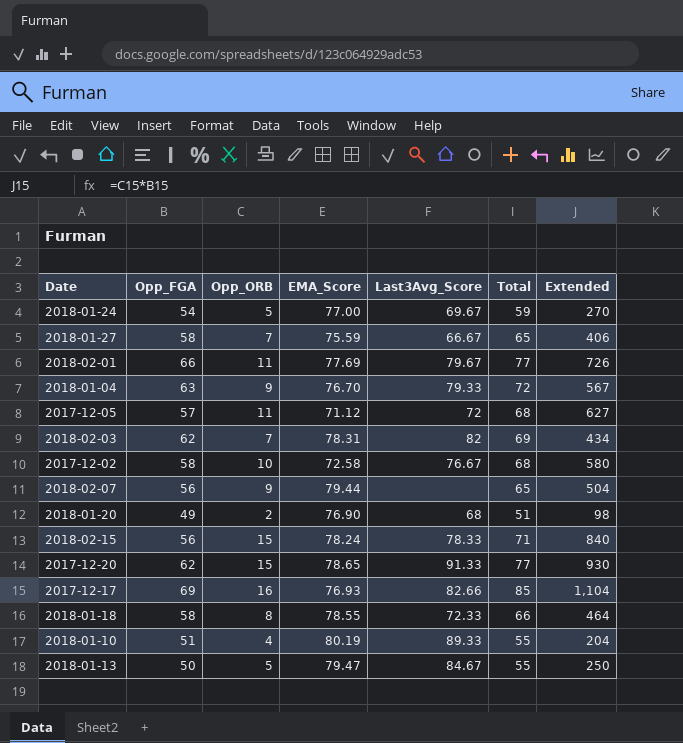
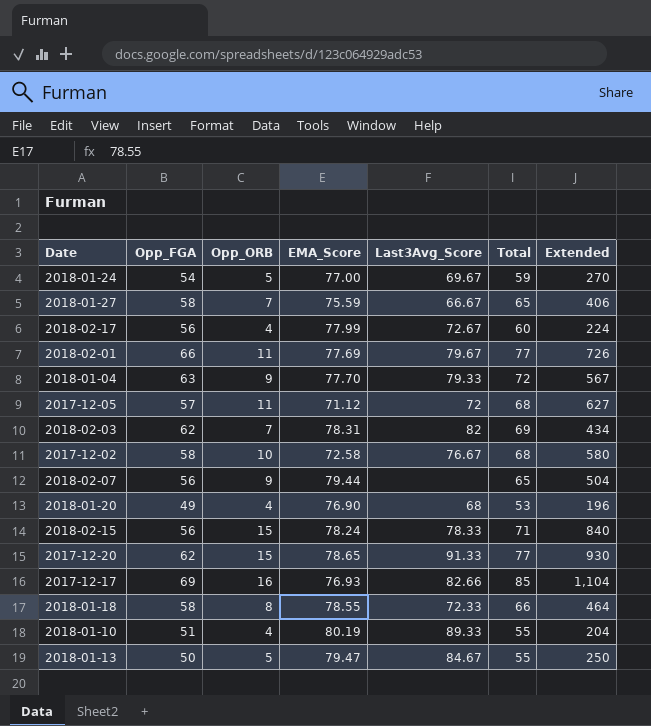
row 2018-02-17: none -> 56 | 4 | 77.99 | 72.67 | 60 | 224
2018-01-04 | EMA_Score: 76.70 -> 77.70
2018-01-20 | Opp_ORB: 2 -> 4
2018-01-20 | Total: 51 -> 53
2018-01-20 | Extended: 98 -> 196

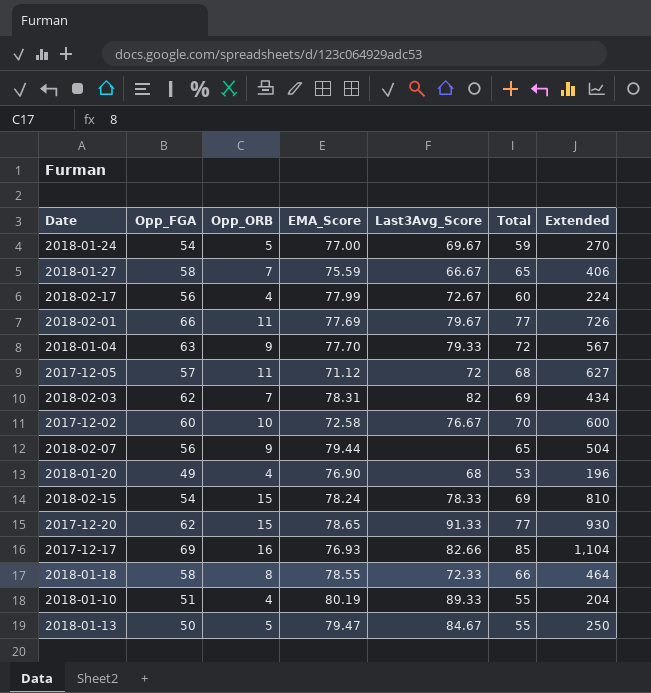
2017-12-02 | Opp_FGA: 58 -> 60
2017-12-02 | Total: 68 -> 70
2017-12-02 | Extended: 580 -> 600
2018-02-15 | Opp_FGA: 56 -> 54
2018-02-15 | Total: 71 -> 69
2018-02-15 | Extended: 840 -> 810

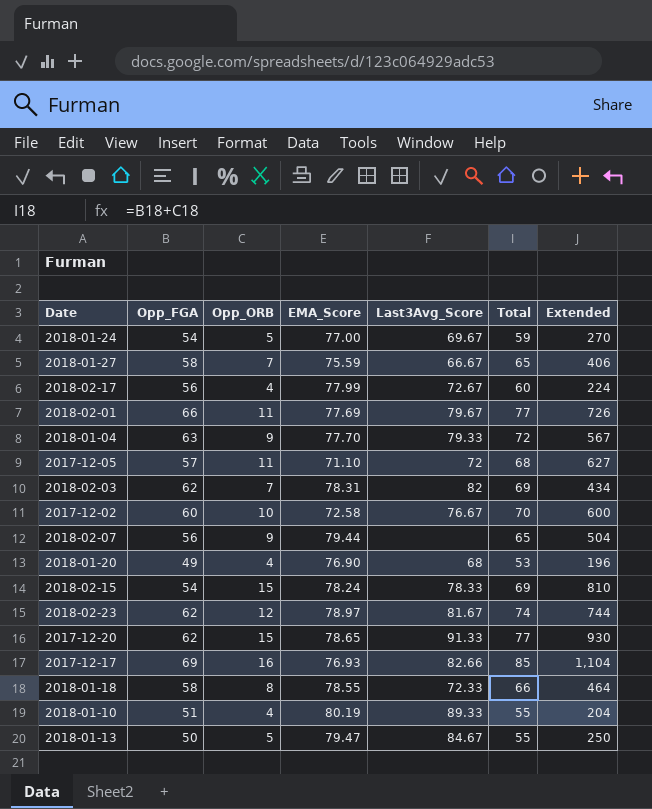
2017-12-05 | EMA_Score: 71.12 -> 71.10
row 2018-02-23: none -> 62 | 12 | 78.97 | 81.67 | 74 | 744

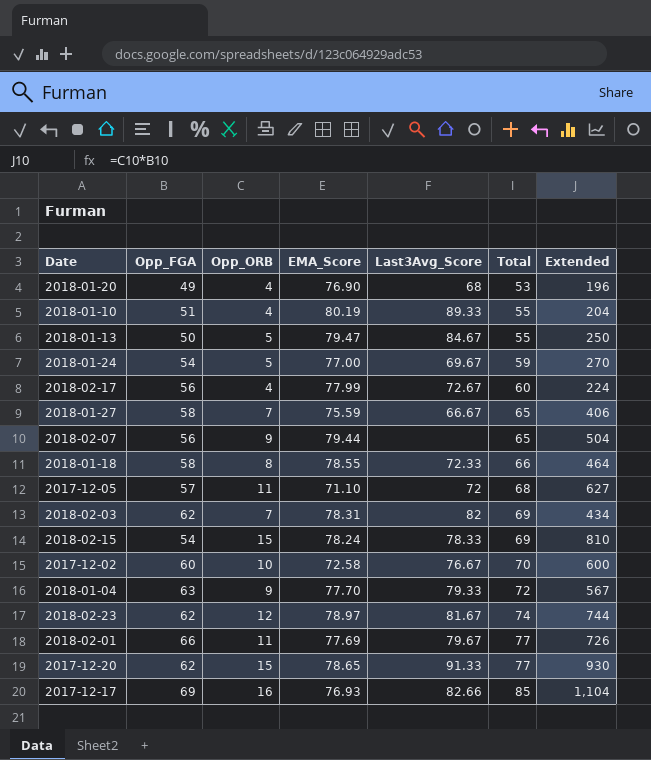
row order: none -> Total ascending

